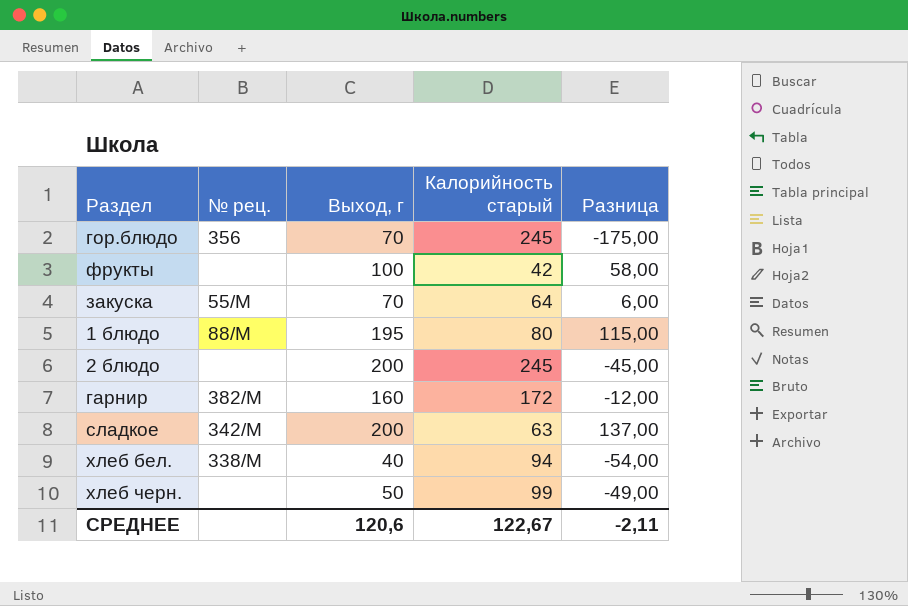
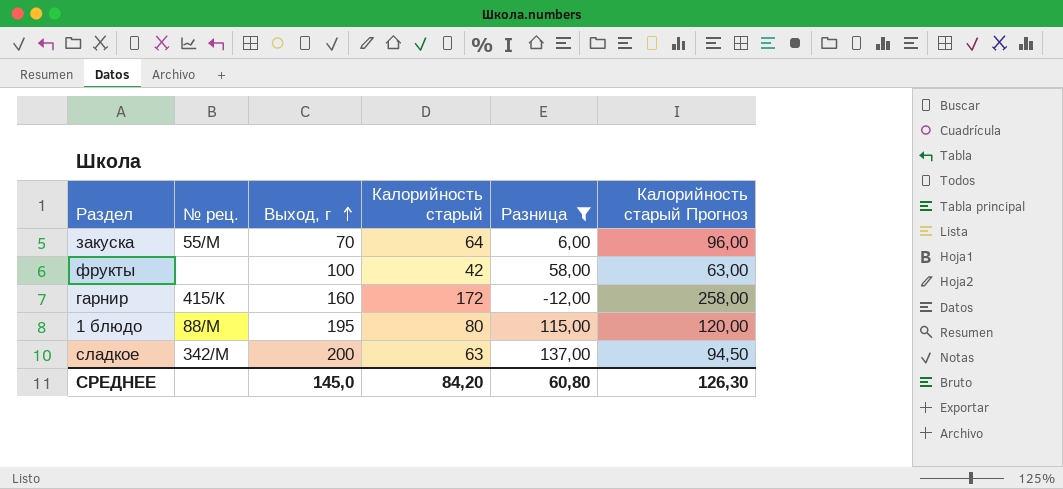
filter: none -> Разница >= -12,00
row order: none -> Выход, г ascending
column Калорийность старый Прогноз | formula: none -> [Калорийность старый] * 1,5
гарнир | № рец.: 382/М -> 415/К
СРЕДНЕЕ | Выход, г: 120,6 -> 145,0
СРЕДНЕЕ | Калорийность старый: 122,67 -> 84,20
СРЕДНЕЕ | Разница: -2,11 -> 60,80

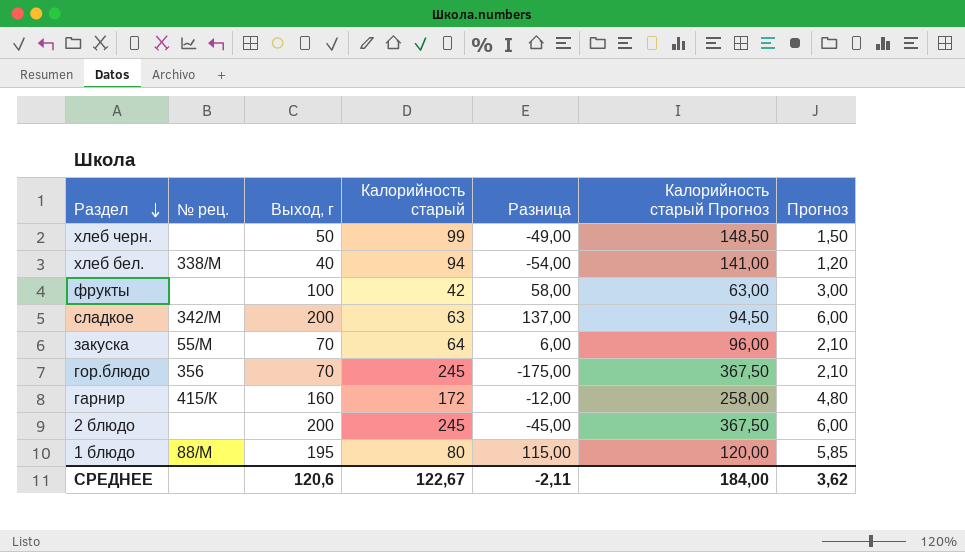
filter: Разница >= -12,00 -> none
row order: Выход, г ascending -> Раздел descending
column Прогноз | formula: none -> [Выход, г] * 0,03
СРЕДНЕЕ | Выход, г: 145,0 -> 120,6
СРЕДНЕЕ | Калорийность старый: 84,20 -> 122,67
СРЕДНЕЕ | Разница: 60,80 -> -2,11
СРЕДНЕЕ | Калорийность старый Прогноз: 126,30 -> 184,00

